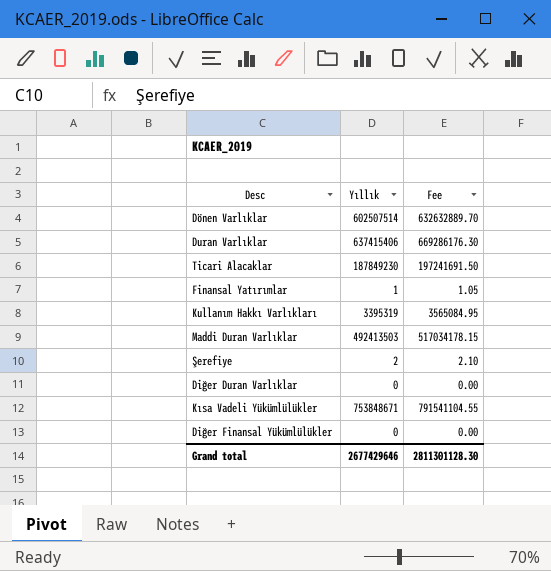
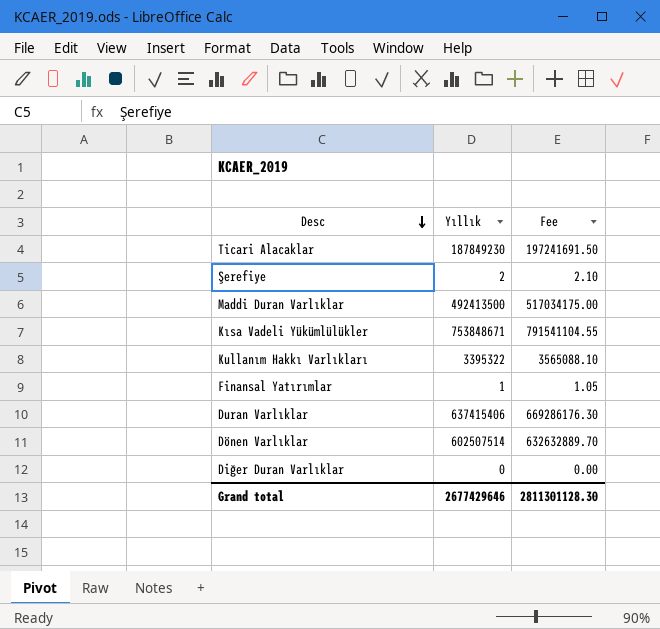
row order: none -> Desc descending
row Diğer Finansal Yükümlülükler: 0 | 0.00 -> none
Maddi Duran Varlıklar | Yıllık: 492413503 -> 492413500
Maddi Duran Varlıklar | Fee: 517034178.15 -> 517034175.00
Kullanım Hakkı Varlıkları | Yıllık: 3395319 -> 3395322
Kullanım Hakkı Varlıkları | Fee: 3565084.95 -> 3565088.10

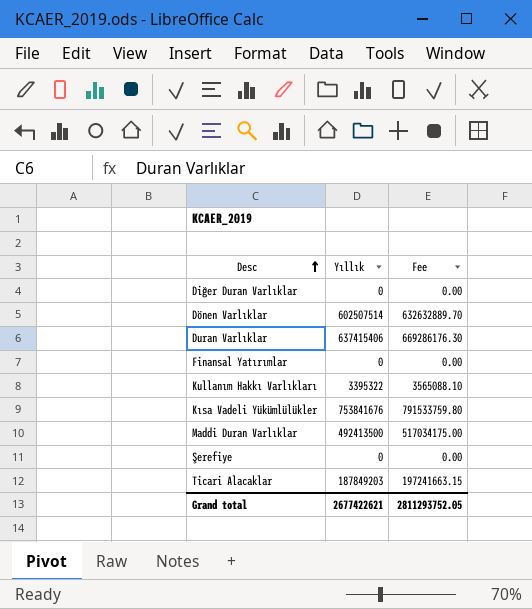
row order: Desc descending -> Desc ascending
Finansal Yatırımlar | Yıllık: 1 -> 0
Finansal Yatırımlar | Fee: 1.05 -> 0.00
Kısa Vadeli Yükümlülükler | Yıllık: 753848671 -> 753841676
Kısa Vadeli Yükümlülükler | Fee: 791541104.55 -> 791533759.80
Şerefiye | Yıllık: 2 -> 0
Şerefiye | Fee: 2.10 -> 0.00
Ticari Alacaklar | Yıllık: 187849230 -> 187849203
Ticari Alacaklar | Fee: 197241691.50 -> 197241663.15
Grand total | Yıllık: 2677429646 -> 2677422621
Grand total | Fee: 2811301128.30 -> 2811293752.05

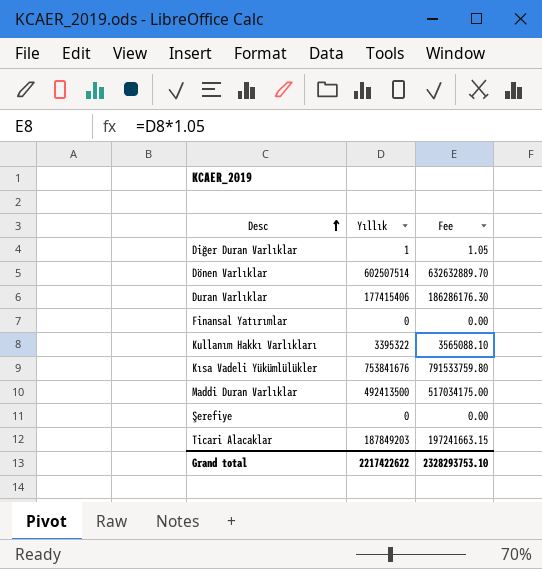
Diğer Duran Varlıklar | Yıllık: 0 -> 1
Diğer Duran Varlıklar | Fee: 0.00 -> 1.05
Duran Varlıklar | Yıllık: 637415406 -> 177415406
Duran Varlıklar | Fee: 669286176.30 -> 186286176.30
Grand total | Yıllık: 2677422621 -> 2217422622
Grand total | Fee: 2811293752.05 -> 2328293753.10

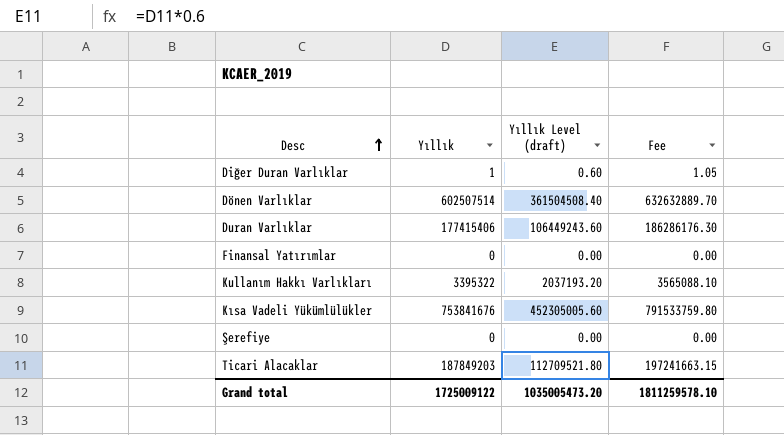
column Yıllık Level (draft) | formula: none -> [Yıllık] * 0.6
row Maddi Duran Varlıklar: 492413500 | 517034175.00 -> none
Grand total | Yıllık: 2217422622 -> 1725009122
Grand total | Fee: 2328293753.10 -> 1811259578.10

